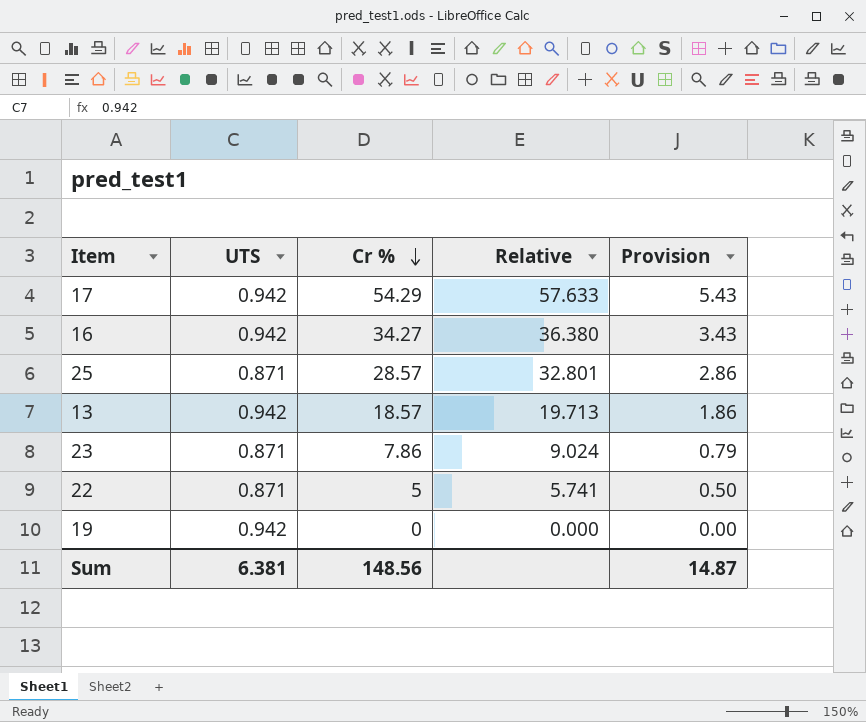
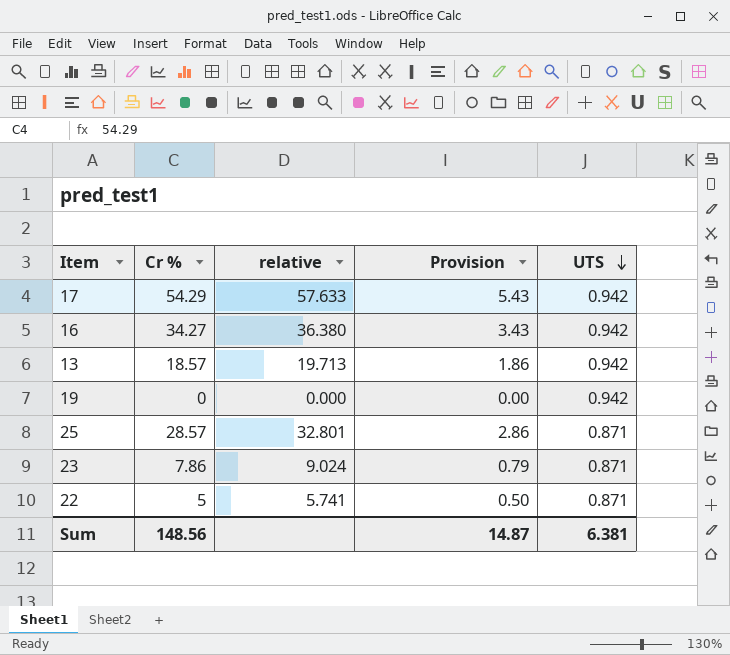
row order: Cr % descending -> UTS descending
column name: Relative -> relative
column UTS | position: 2 -> 5

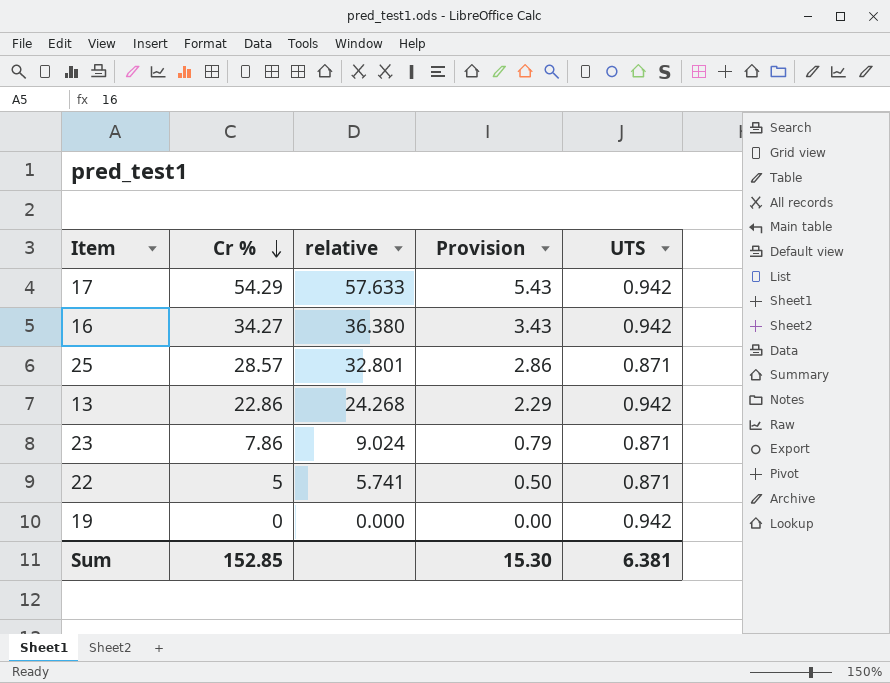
row order: UTS descending -> Cr % descending
13 | Cr %: 18.57 -> 22.86
13 | relative: 19.713 -> 24.268
13 | Provision: 1.86 -> 2.29
Sum | Cr %: 148.56 -> 152.85
Sum | Provision: 14.87 -> 15.30

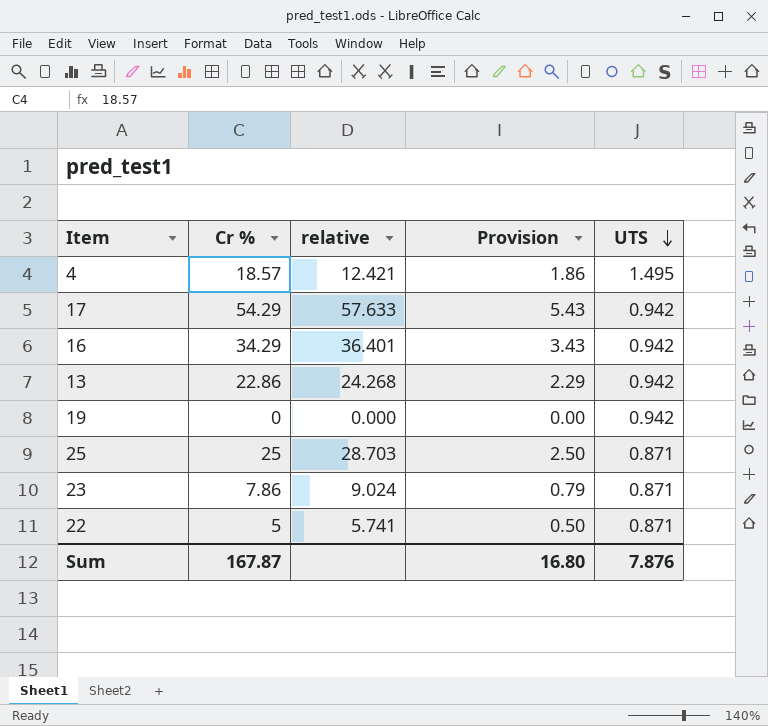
row order: Cr % descending -> UTS descending
row 4: none -> 18.57 | 12.421 | 1.86 | 1.495
16 | Cr %: 34.27 -> 34.29
16 | relative: 36.380 -> 36.401
25 | Cr %: 28.57 -> 25
25 | relative: 32.801 -> 28.703
25 | Provision: 2.86 -> 2.50
Sum | Cr %: 152.85 -> 167.87
Sum | Provision: 15.30 -> 16.80
Sum | UTS: 6.381 -> 7.876

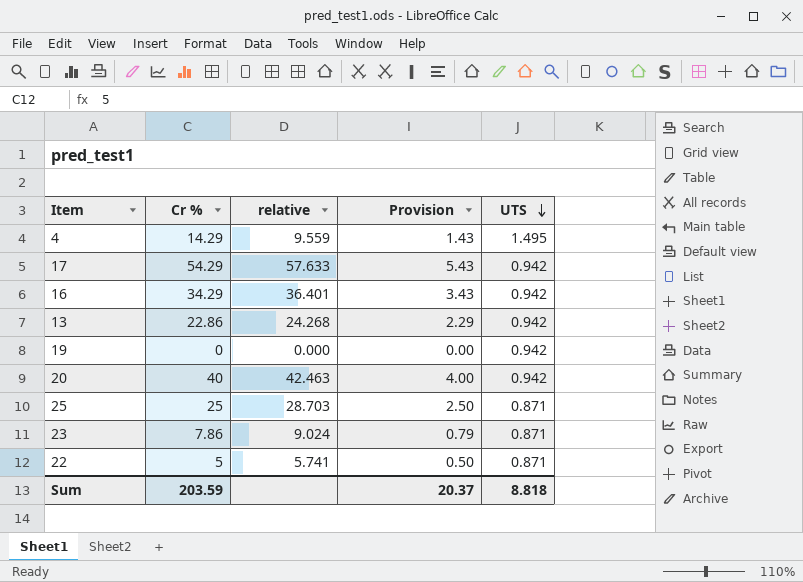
4 | Cr %: 18.57 -> 14.29
4 | relative: 12.421 -> 9.559
4 | Provision: 1.86 -> 1.43
row 20: none -> 40 | 42.463 | 4.00 | 0.942
Sum | Cr %: 167.87 -> 203.59
Sum | Provision: 16.80 -> 20.37
Sum | UTS: 7.876 -> 8.818

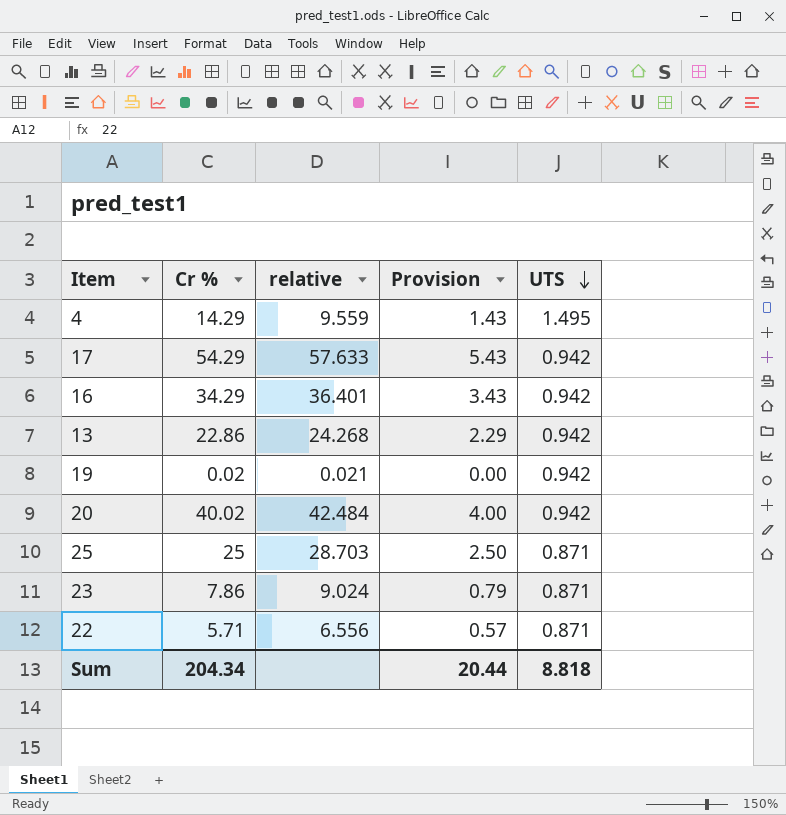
19 | Cr %: 0 -> 0.02
19 | relative: 0.000 -> 0.021
20 | Cr %: 40 -> 40.02
20 | relative: 42.463 -> 42.484
22 | Cr %: 5 -> 5.71
22 | relative: 5.741 -> 6.556
22 | Provision: 0.50 -> 0.57
Sum | Cr %: 203.59 -> 204.34
Sum | Provision: 20.37 -> 20.44

